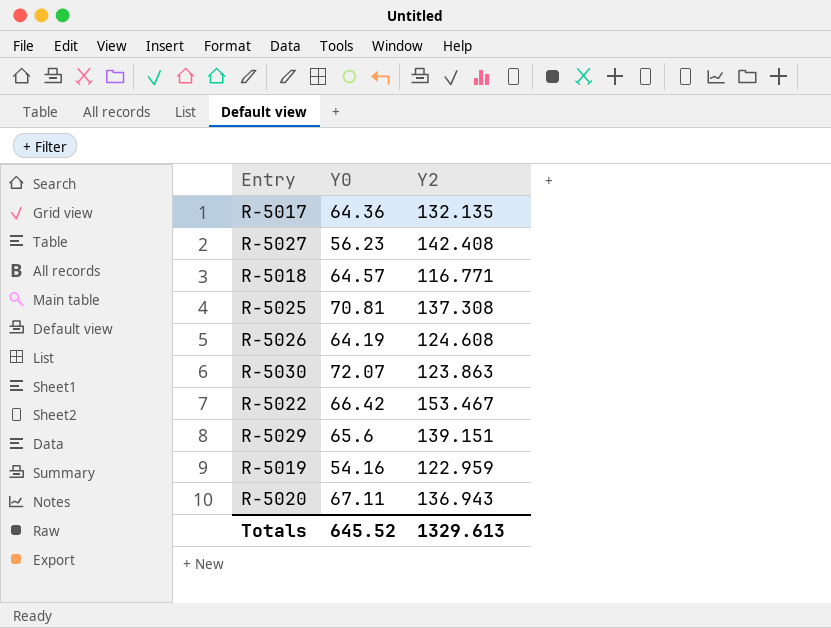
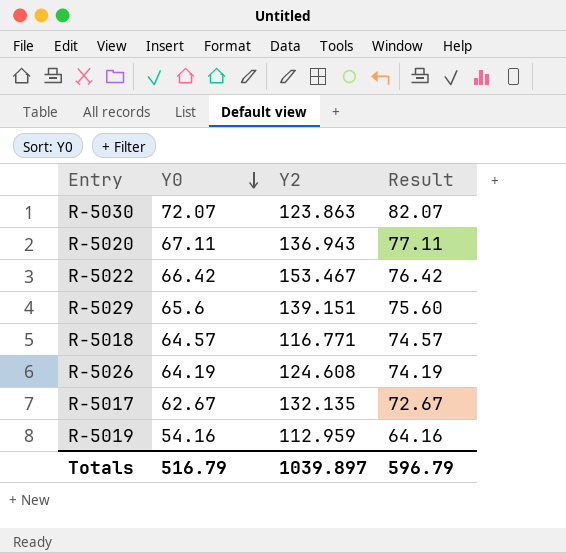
row order: none -> Y0 descending
column Result | formula: none -> [Y0] + 10
row R-5027: 56.23 | 142.408 -> none
row R-5025: 70.81 | 137.308 -> none
R-5017 | Y0: 64.36 -> 62.67
R-5019 | Y2: 122.959 -> 112.959
Totals | Y0: 645.52 -> 516.79
Totals | Y2: 1329.613 -> 1039.897

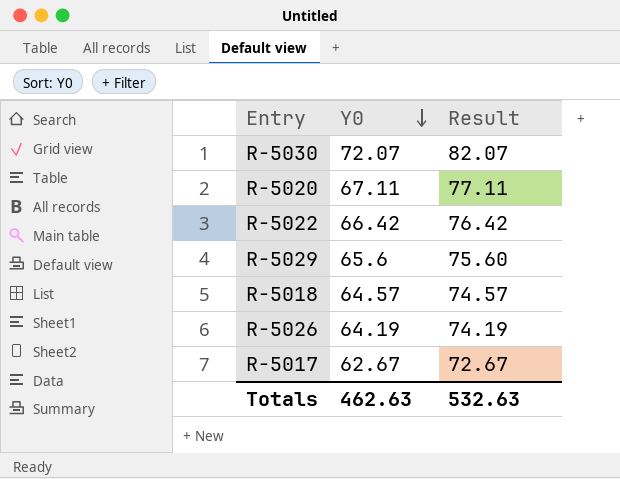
column Y2 | position: 3 -> none
row R-5019: 54.16 | 112.959 | 64.16 -> none
Totals | Y0: 516.79 -> 462.63
Totals | Result: 596.79 -> 532.63

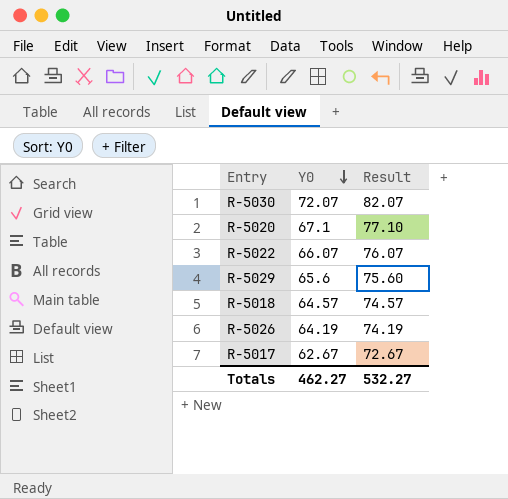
R-5020 | Y0: 67.11 -> 67.1
R-5020 | Result: 77.11 -> 77.10
R-5022 | Y0: 66.42 -> 66.07
R-5022 | Result: 76.42 -> 76.07
Totals | Y0: 462.63 -> 462.27
Totals | Result: 532.63 -> 532.27

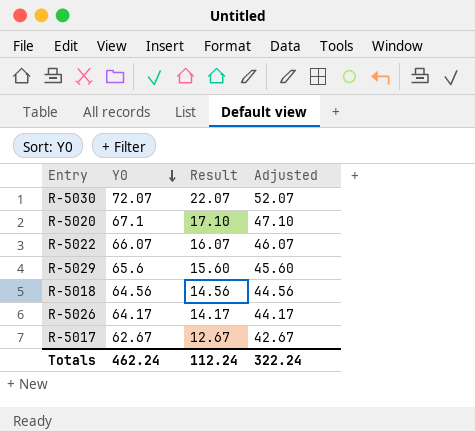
column Result | formula: [Y0] + 10 -> [Y0] - 50
column Adjusted | formula: none -> [Y0] - 20
R-5018 | Y0: 64.57 -> 64.56
R-5026 | Y0: 64.19 -> 64.17
Totals | Y0: 462.27 -> 462.24
Totals | Result: 532.27 -> 112.24

